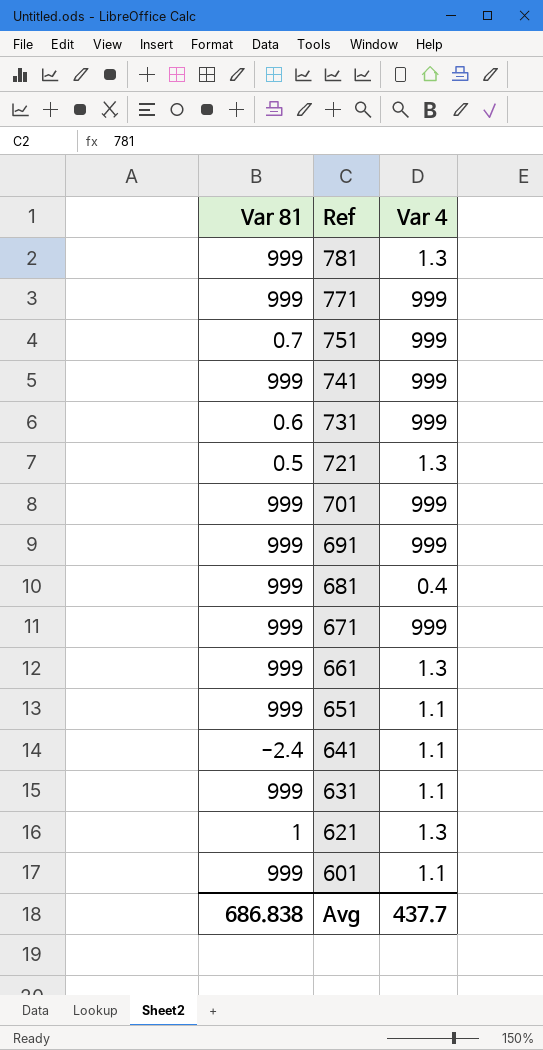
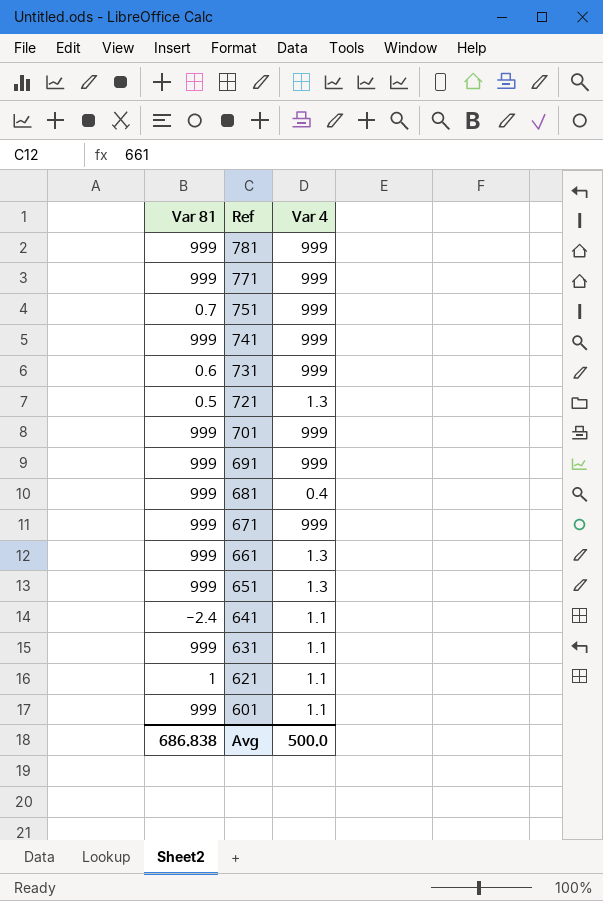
781 | Var 4: 1.3 -> 999
651 | Var 4: 1.1 -> 1.3
621 | Var 4: 1.3 -> 1.1
Avg | Var 4: 437.7 -> 500.0

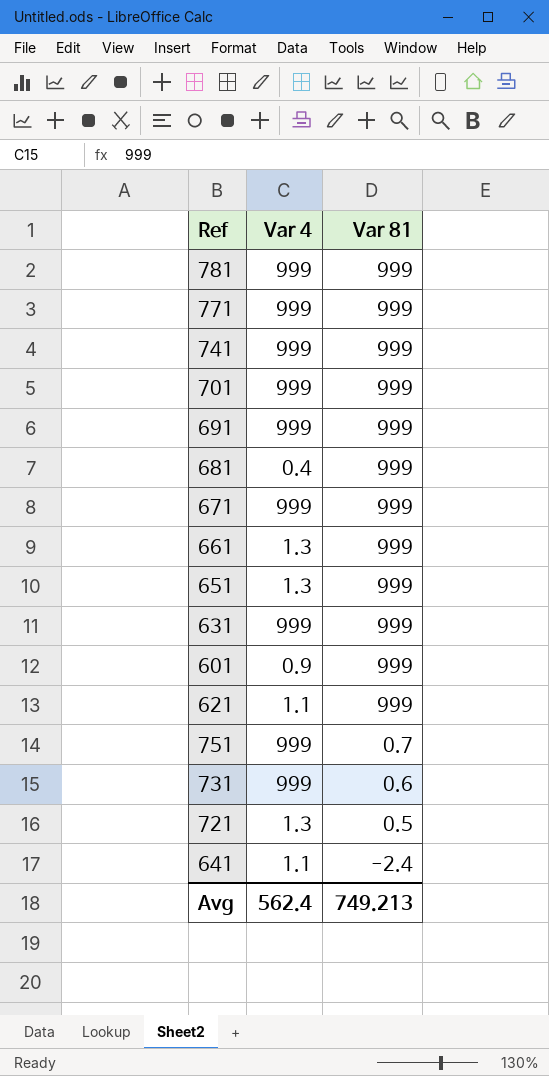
row order: Ref descending -> Var 81 descending
column Var 81 | position: 1 -> 3
631 | Var 4: 1.1 -> 999
601 | Var 4: 1.1 -> 0.9
621 | Var 81: 1 -> 999
Avg | Var 4: 500.0 -> 562.4
Avg | Var 81: 686.838 -> 749.213

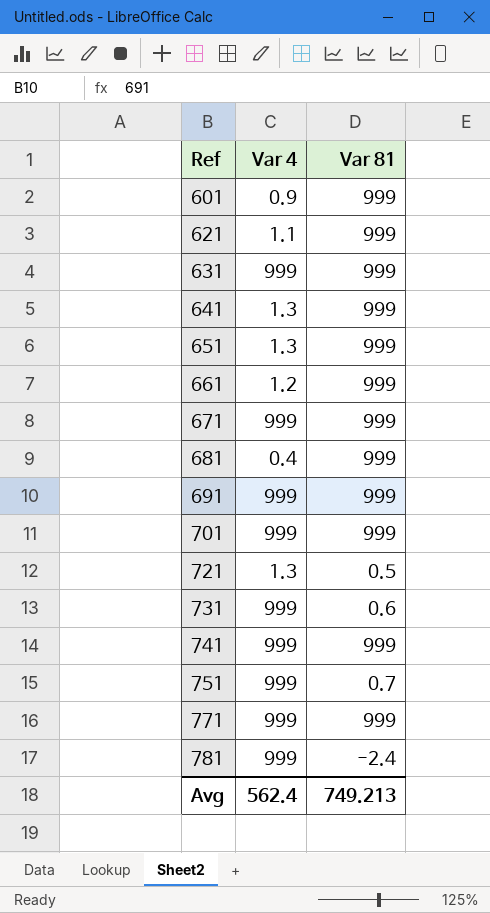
row order: Var 81 descending -> Ref ascending
641 | Var 4: 1.1 -> 1.3
641 | Var 81: -2.4 -> 999
661 | Var 4: 1.3 -> 1.2
781 | Var 81: 999 -> -2.4

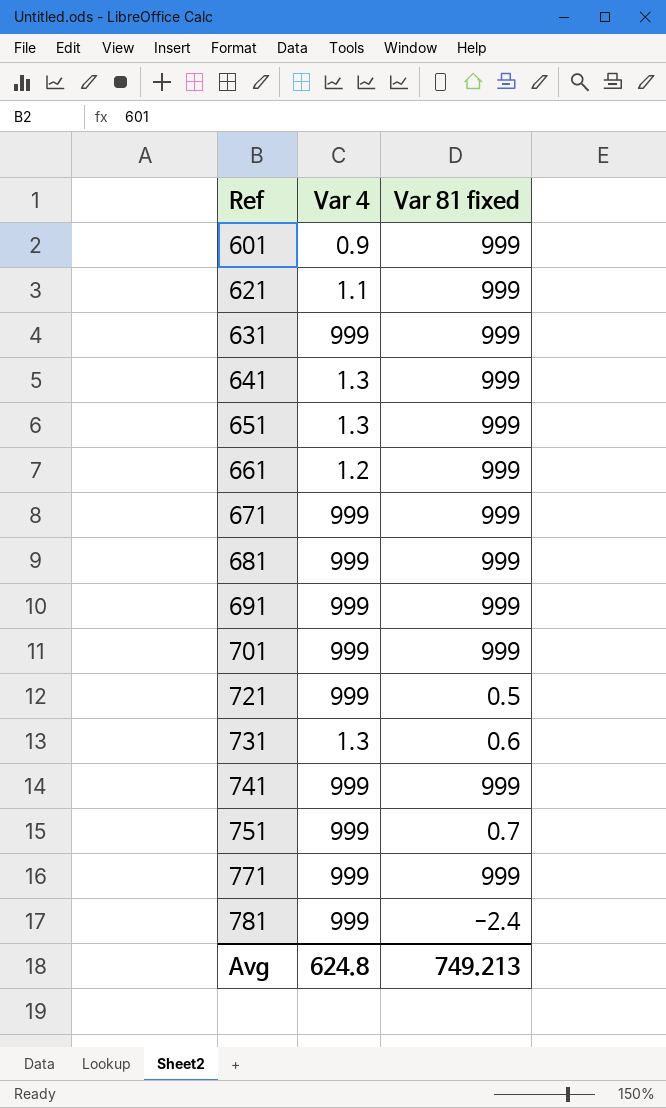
column name: Var 81 -> Var 81 fixed
681 | Var 4: 0.4 -> 999
721 | Var 4: 1.3 -> 999
731 | Var 4: 999 -> 1.3
Avg | Var 4: 562.4 -> 624.8

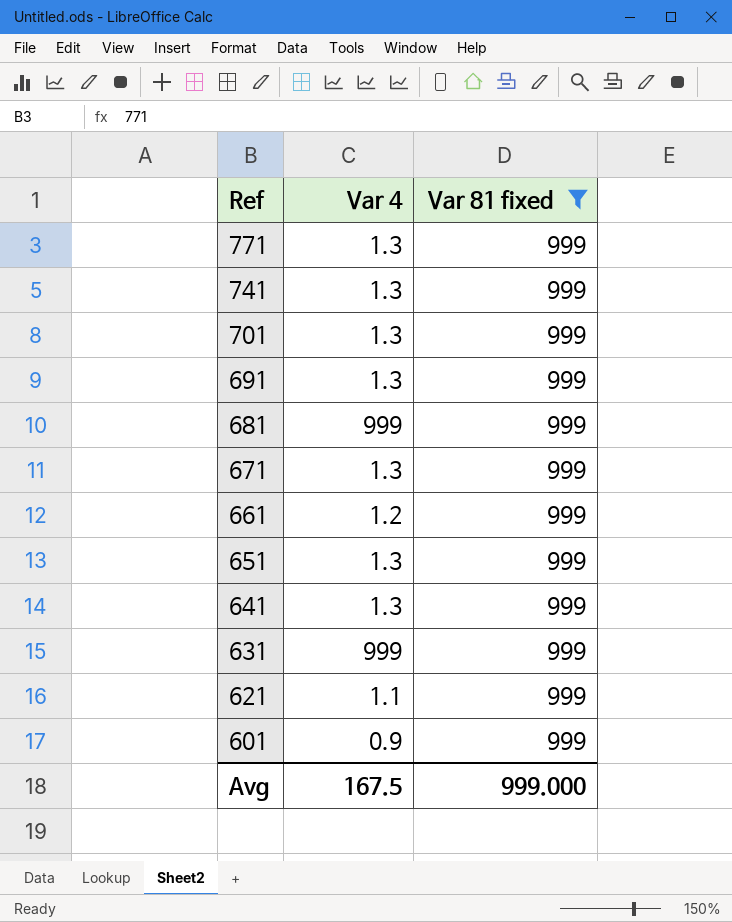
filter: none -> Var 81 fixed = 999
row order: Ref ascending -> Ref descending
771 | Var 4: 999 -> 1.3
741 | Var 4: 999 -> 1.3
701 | Var 4: 999 -> 1.3
691 | Var 4: 999 -> 1.3
671 | Var 4: 999 -> 1.3
Avg | Var 4: 624.8 -> 167.5
Avg | Var 81 fixed: 749.213 -> 999.000

